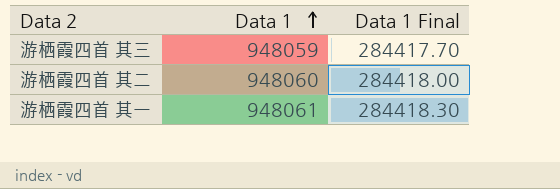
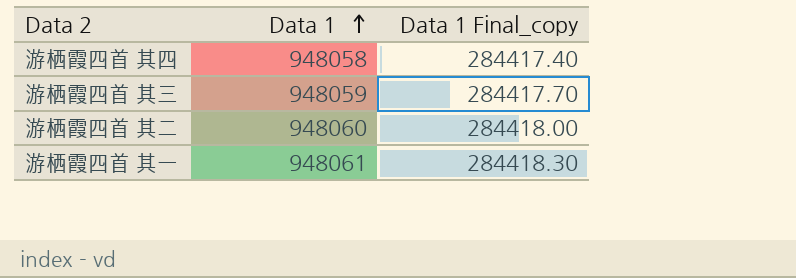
column name: Data 1 Final -> Data 1 Final_copy
row 游栖霞四首 其四: none -> 948058 | 284417.40

